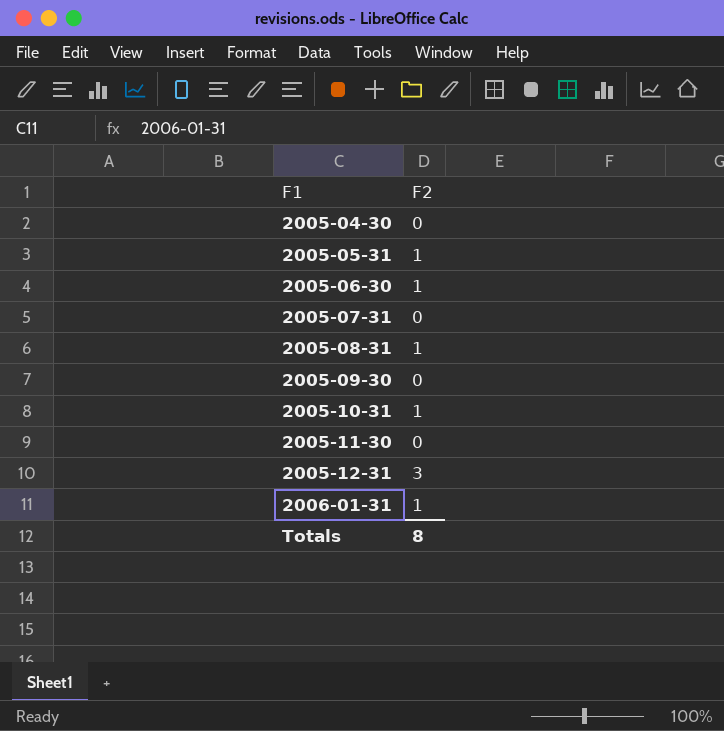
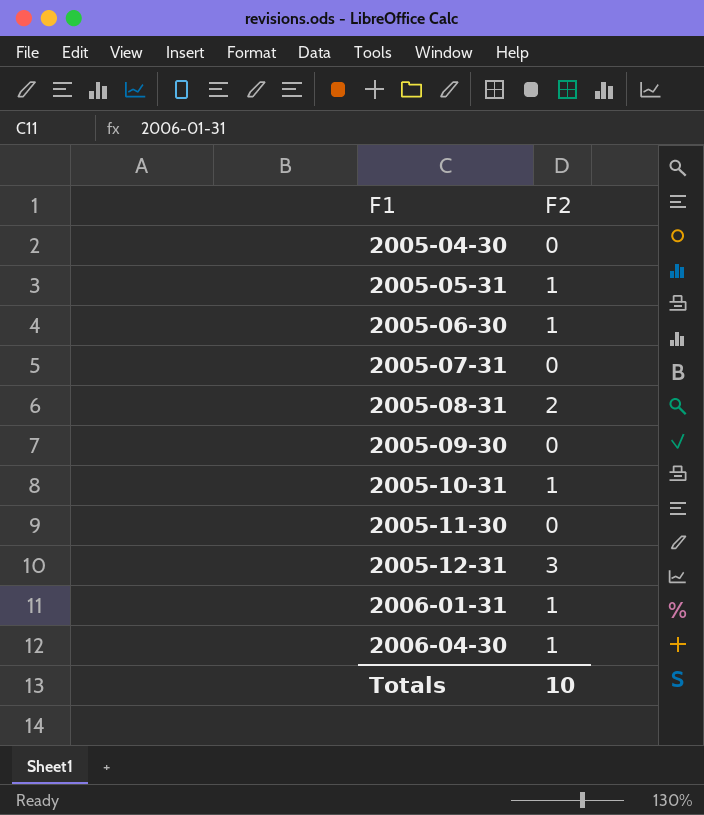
2005-08-31 | F2: 1 -> 2
row 2006-04-30: none -> 1
Totals | F2: 8 -> 10

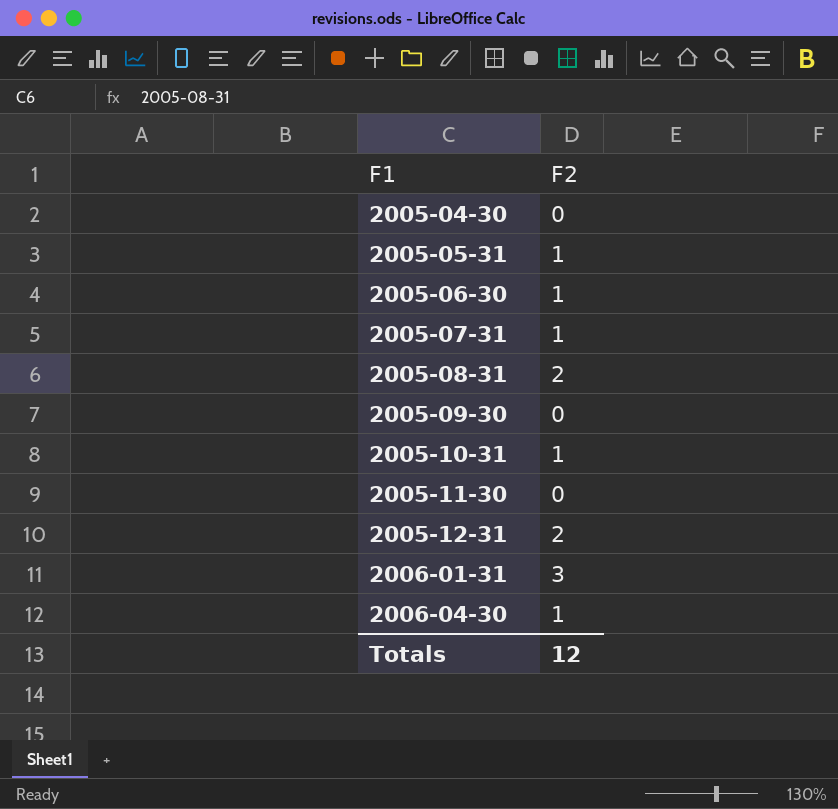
2005-07-31 | F2: 0 -> 1
2005-12-31 | F2: 3 -> 2
2006-01-31 | F2: 1 -> 3
Totals | F2: 10 -> 12

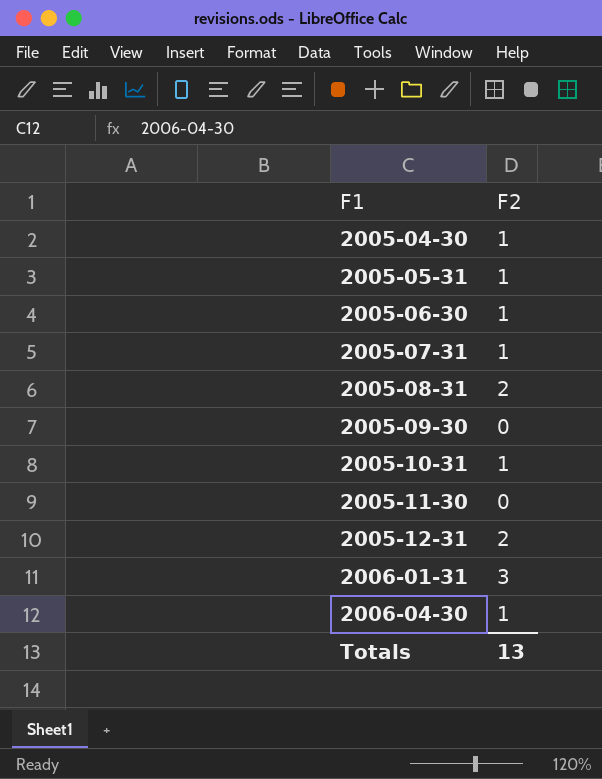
2005-04-30 | F2: 0 -> 1
Totals | F2: 12 -> 13

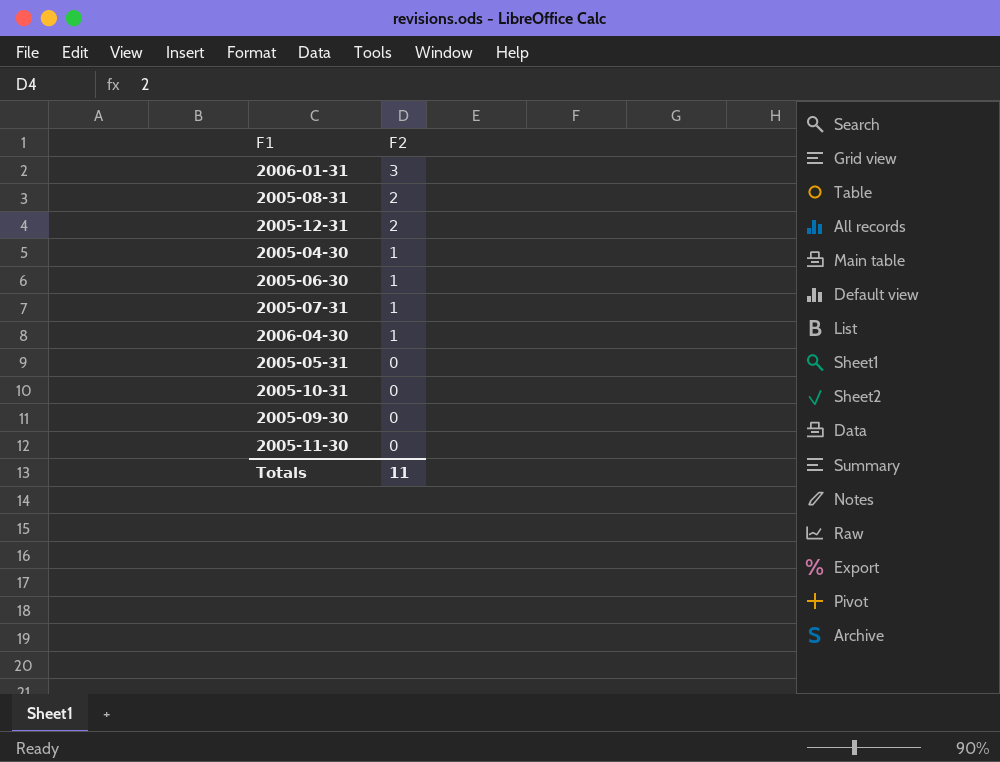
row order: F1 ascending -> F2 descending
2005-05-31 | F2: 1 -> 0
2005-10-31 | F2: 1 -> 0
Totals | F2: 13 -> 11

